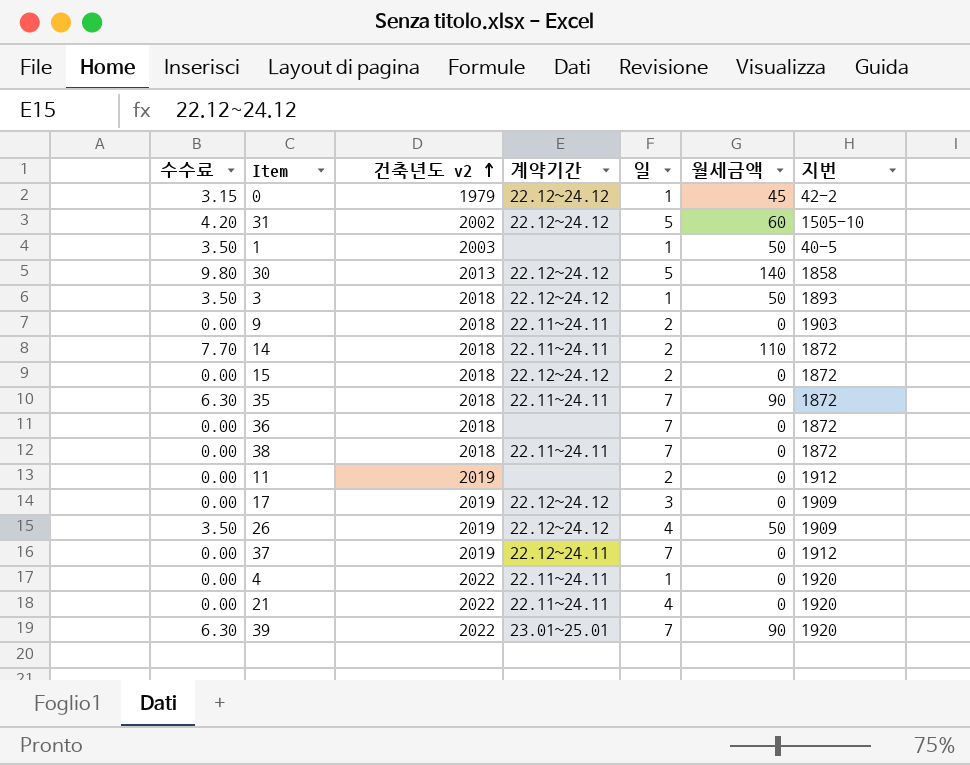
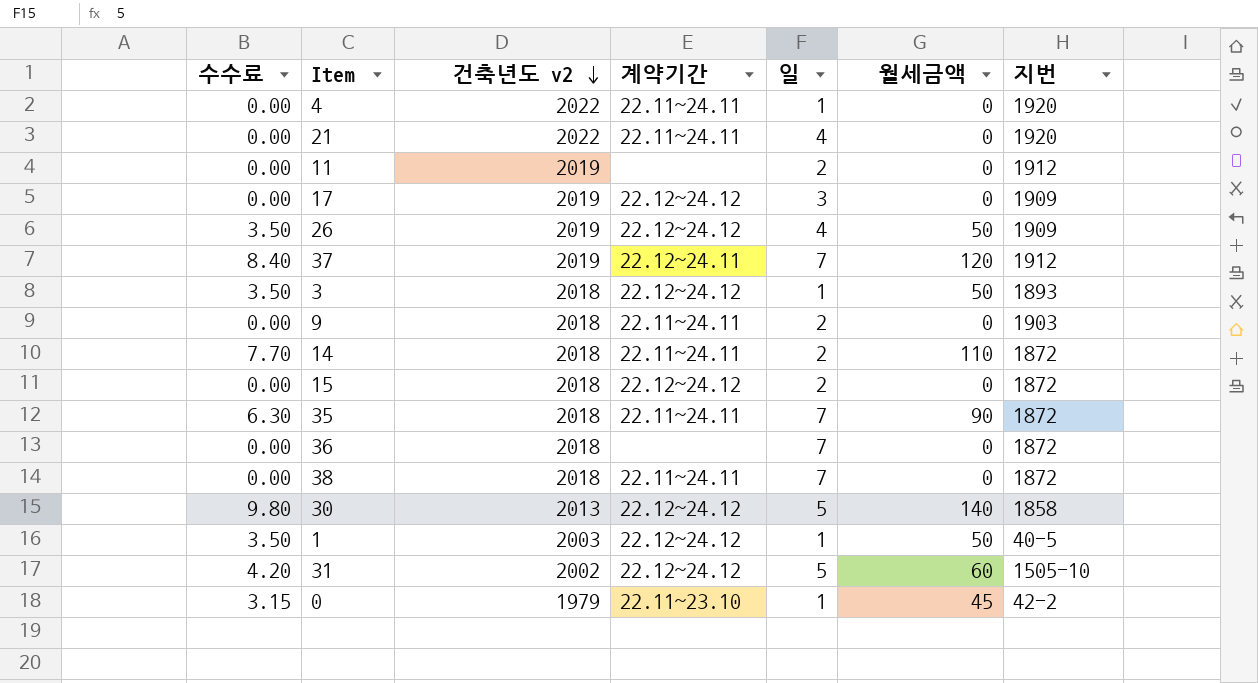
row order: 건축년도 v2 ascending -> 건축년도 v2 descending
row 39: 6.30 | 2022 | 23.01~25.01 | 7 | 90 | 1920 -> none
37 | 수수료: 0.00 -> 8.40
37 | 월세금액: 0 -> 120
1 | 계약기간: none -> 22.12~24.12
0 | 계약기간: 22.12~24.12 -> 22.11~23.10

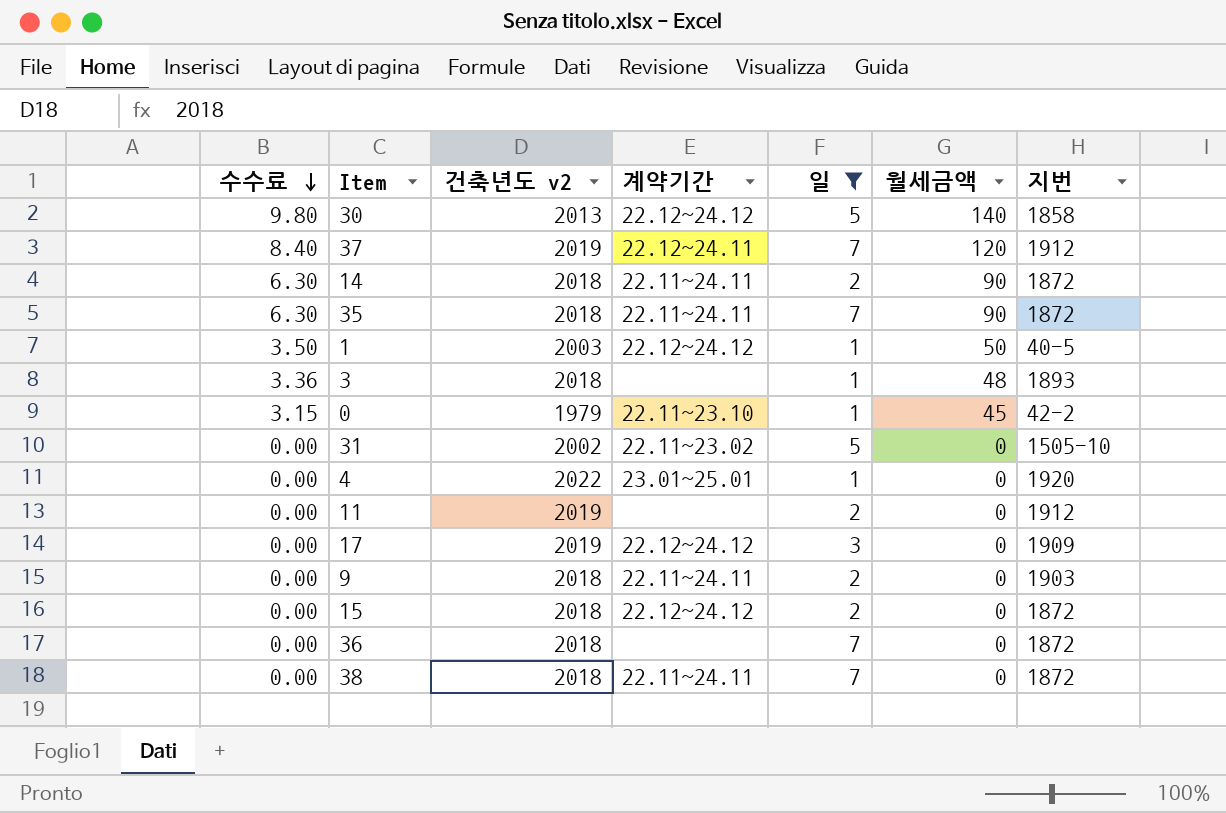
filter: none -> 일 != 4
row order: 건축년도 v2 descending -> 수수료 descending
14 | 수수료: 7.70 -> 6.30
14 | 월세금액: 110 -> 90
3 | 수수료: 3.50 -> 3.36
3 | 계약기간: 22.12~24.12 -> none
3 | 월세금액: 50 -> 48
31 | 수수료: 4.20 -> 0.00
31 | 계약기간: 22.12~24.12 -> 22.11~23.02
31 | 월세금액: 60 -> 0
4 | 계약기간: 22.11~24.11 -> 23.01~25.01

